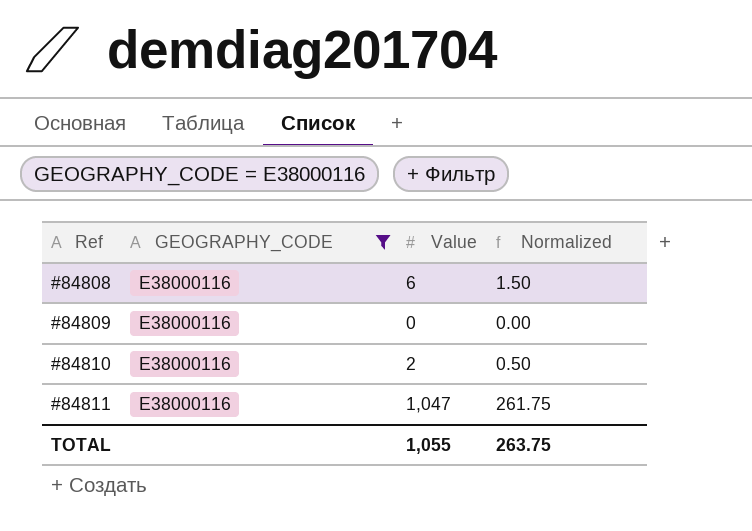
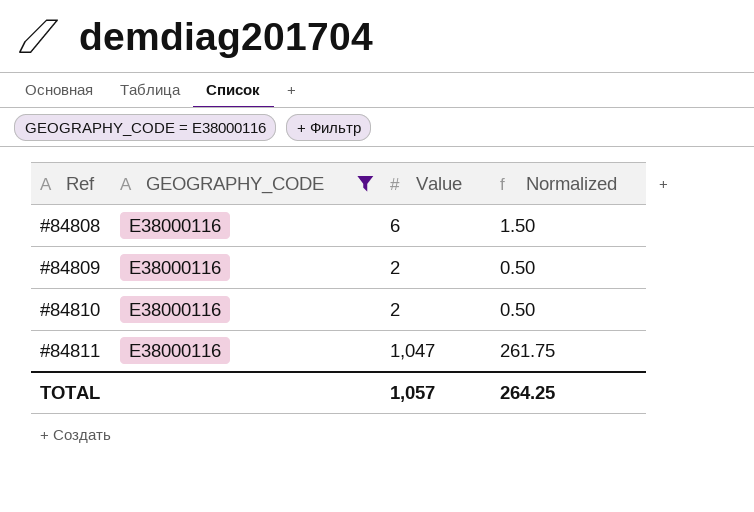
#84809 | Value: 0 -> 2
#84809 | Normalized: 0.00 -> 0.50
TOTAL | Value: 1,055 -> 1,057
TOTAL | Normalized: 263.75 -> 264.25

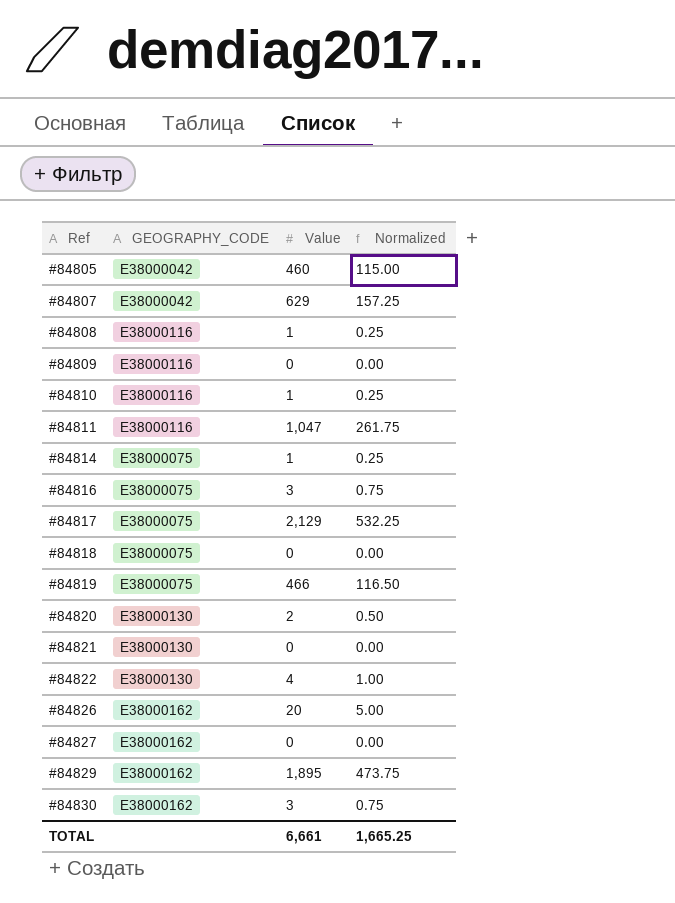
filter: GEOGRAPHY_CODE = E38000116 -> none
#84808 | Value: 6 -> 1
#84808 | Normalized: 1.50 -> 0.25
#84809 | Value: 2 -> 0
#84809 | Normalized: 0.50 -> 0.00
#84810 | Value: 2 -> 1
#84810 | Normalized: 0.50 -> 0.25
TOTAL | Value: 1,057 -> 6,661
TOTAL | Normalized: 264.25 -> 1,665.25

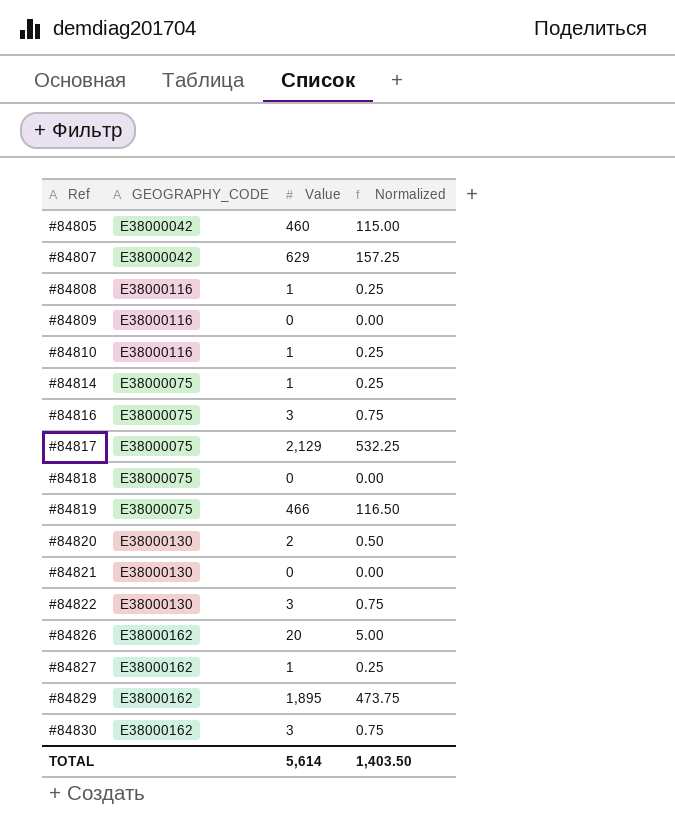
row #84811: E38000116 | 1,047 | 261.75 -> none
#84822 | Value: 4 -> 3
#84822 | Normalized: 1.00 -> 0.75
#84827 | Value: 0 -> 1
#84827 | Normalized: 0.00 -> 0.25
TOTAL | Value: 6,661 -> 5,614
TOTAL | Normalized: 1,665.25 -> 1,403.50

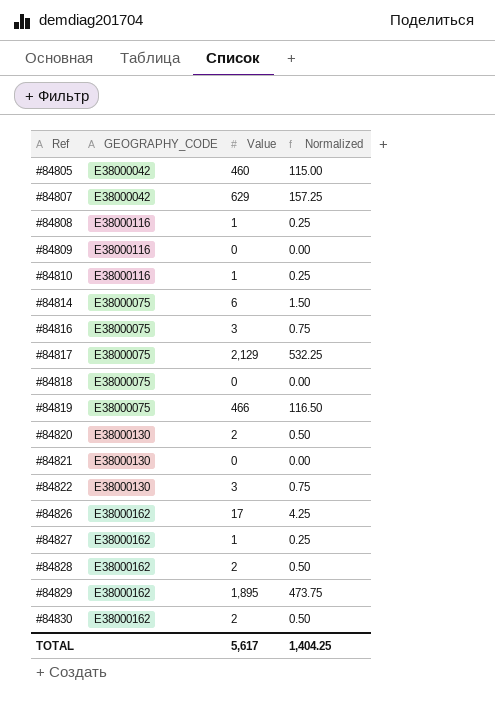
#84814 | Value: 1 -> 6
#84814 | Normalized: 0.25 -> 1.50
#84826 | Value: 20 -> 17
#84826 | Normalized: 5.00 -> 4.25
row #84828: none -> E38000162 | 2 | 0.50
#84830 | Value: 3 -> 2
#84830 | Normalized: 0.75 -> 0.50
TOTAL | Value: 5,614 -> 5,617
TOTAL | Normalized: 1,403.50 -> 1,404.25

